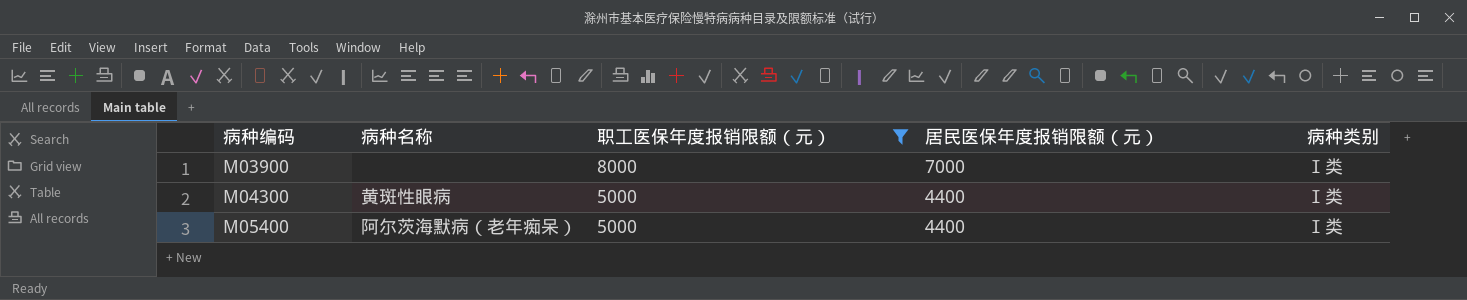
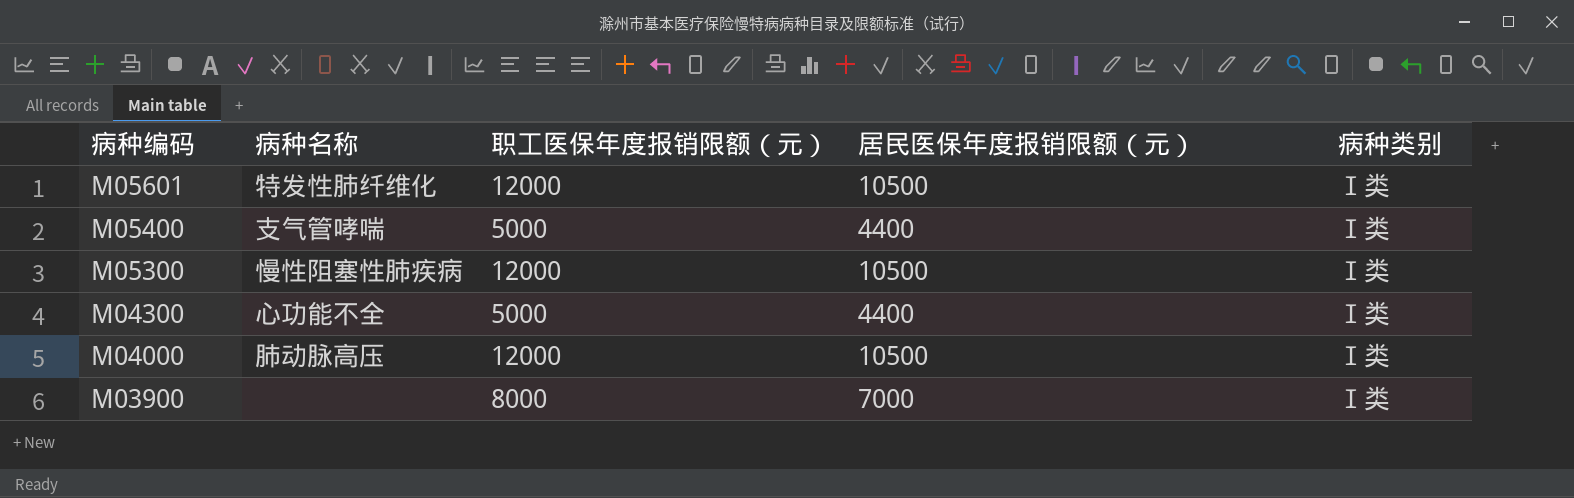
filter: 职工医保年度报销限额（元） != 12000 -> none
row order: 病种编码 ascending -> 病种编码 descending
M05400 | 病种名称: 阿尔茨海默病（老年痴呆） -> 支气管哮喘
M04300 | 病种名称: 黄斑性眼病 -> 心功能不全

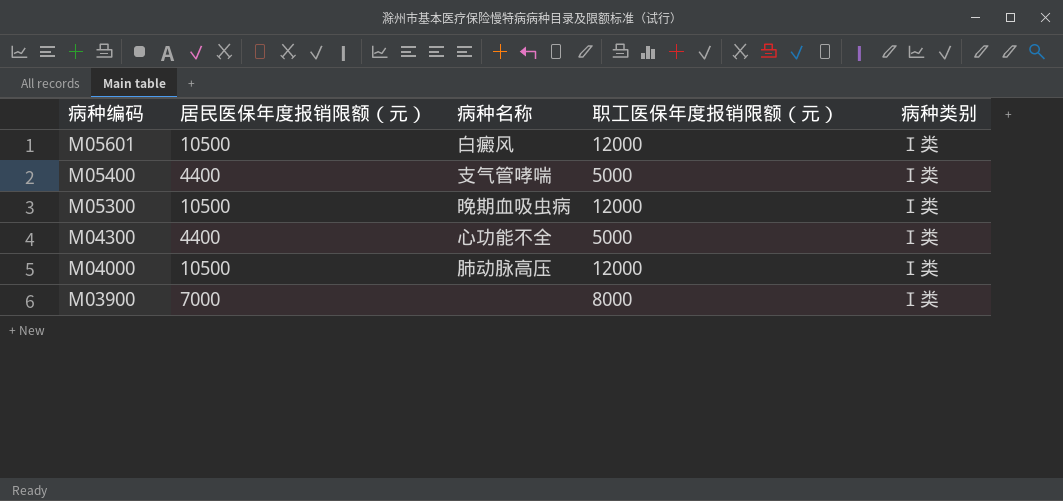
column 居民医保年度报销限额（元） | position: 4 -> 2
M05601 | 病种名称: 特发性肺纤维化 -> 白癜风
M05300 | 病种名称: 慢性阻塞性肺疾病 -> 晚期血吸虫病

